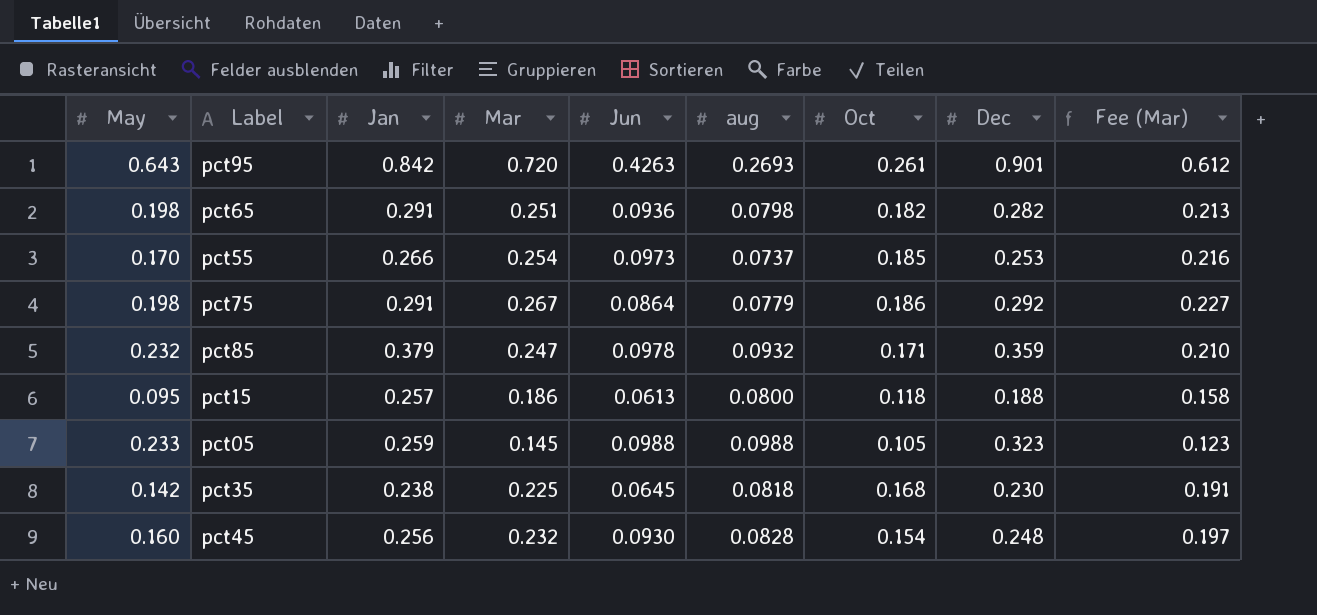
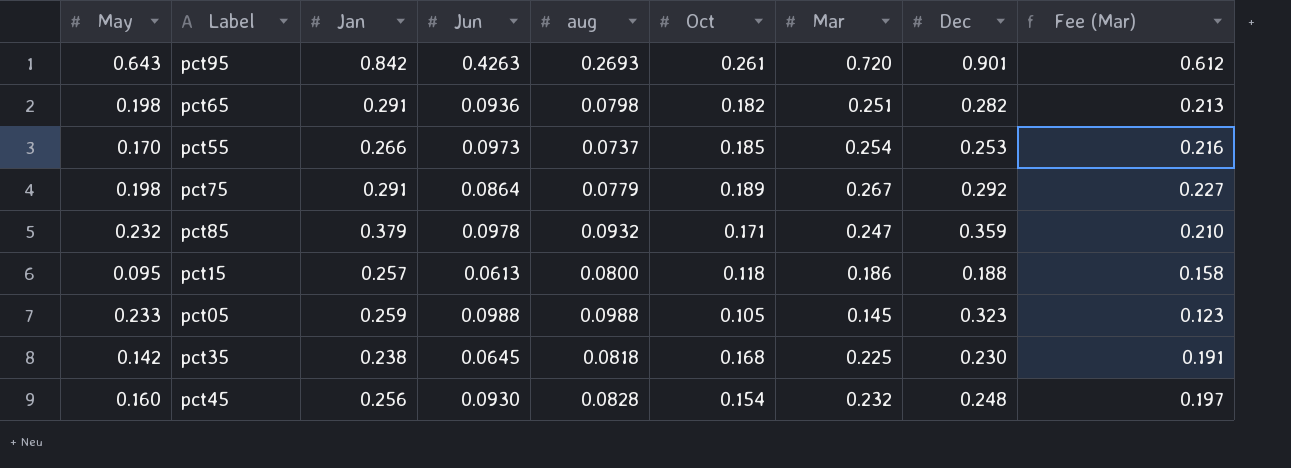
column Mar | position: 4 -> 7
pct75 | Oct: 0.186 -> 0.189

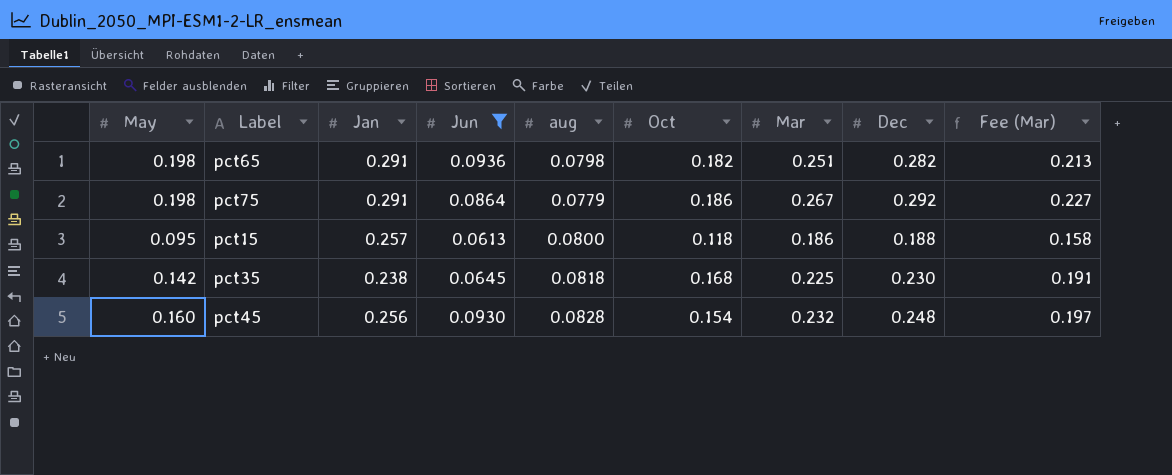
filter: none -> Jun <= 0.0936
pct75 | Oct: 0.189 -> 0.186

